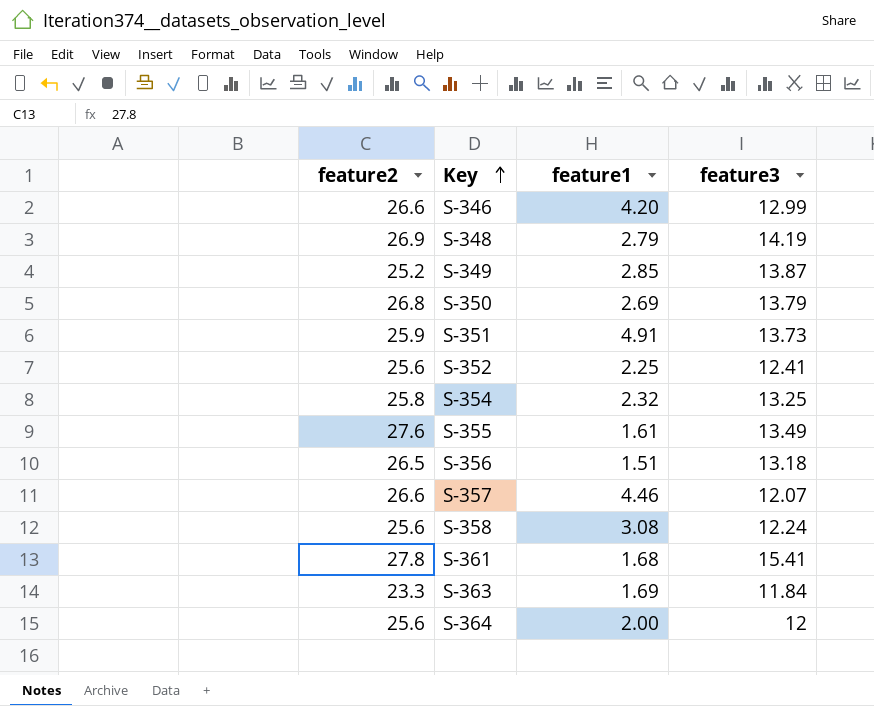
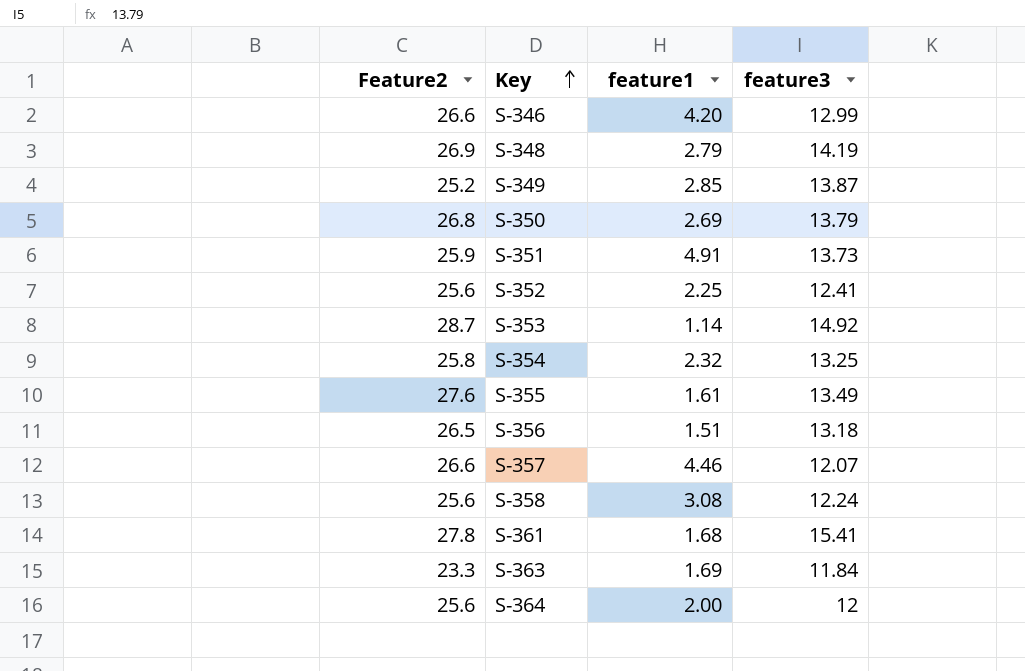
column name: feature2 -> Feature2
row S-353: none -> 28.7 | 1.14 | 14.92

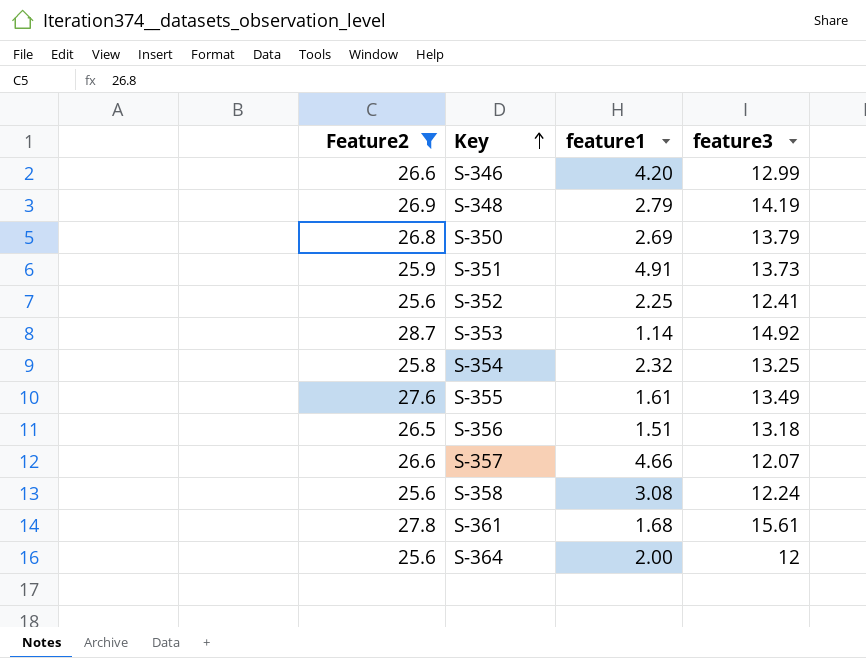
filter: none -> Feature2 >= 25.6
S-357 | feature1: 4.46 -> 4.66
S-361 | feature3: 15.41 -> 15.61

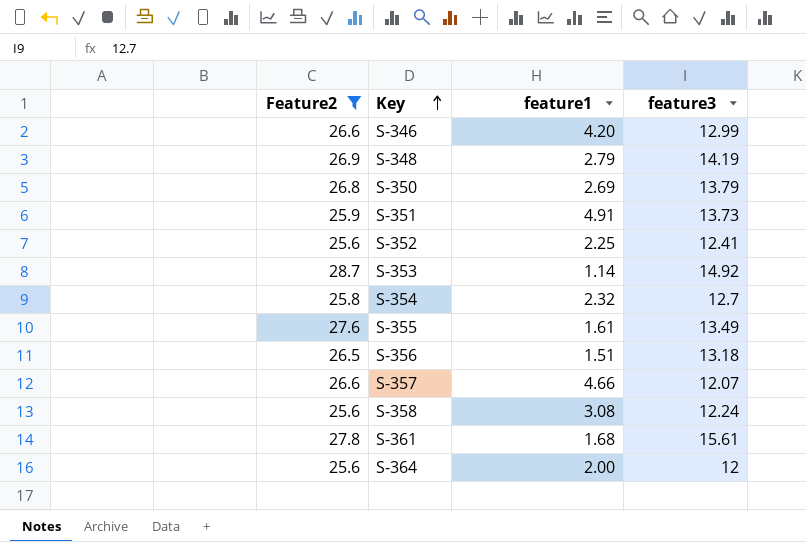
S-354 | feature3: 13.25 -> 12.7

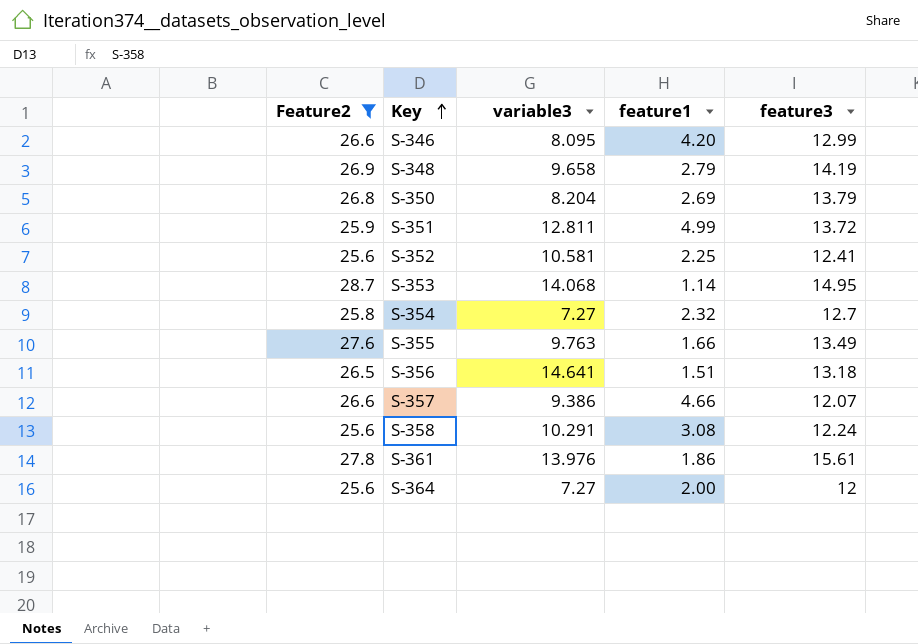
column variable3 | position: none -> 3
S-351 | feature1: 4.91 -> 4.99
S-351 | feature3: 13.73 -> 13.72
S-353 | feature3: 14.92 -> 14.95
S-355 | feature1: 1.61 -> 1.66
S-361 | feature1: 1.68 -> 1.86

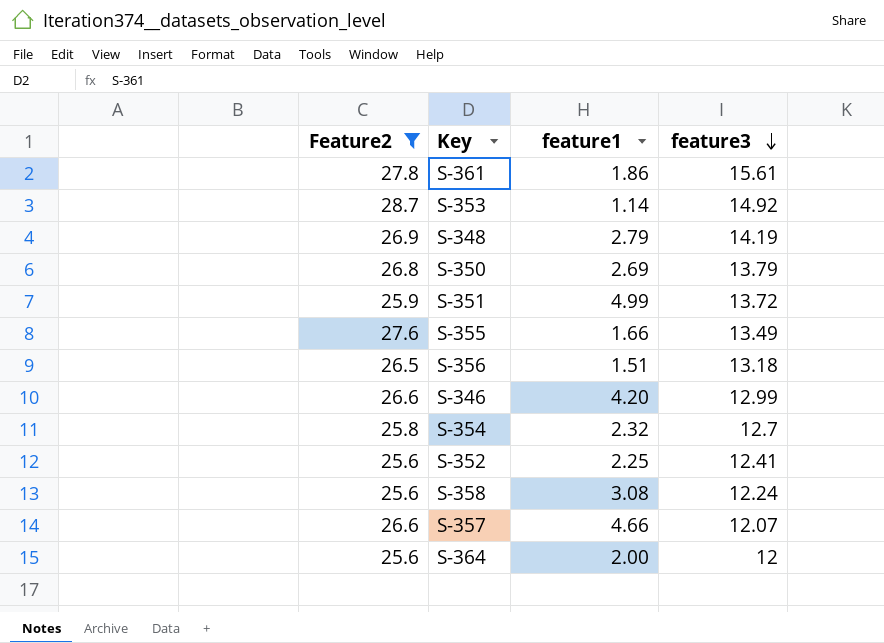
row order: Key ascending -> feature3 descending
column variable3 | position: 3 -> none
S-353 | feature3: 14.95 -> 14.92

